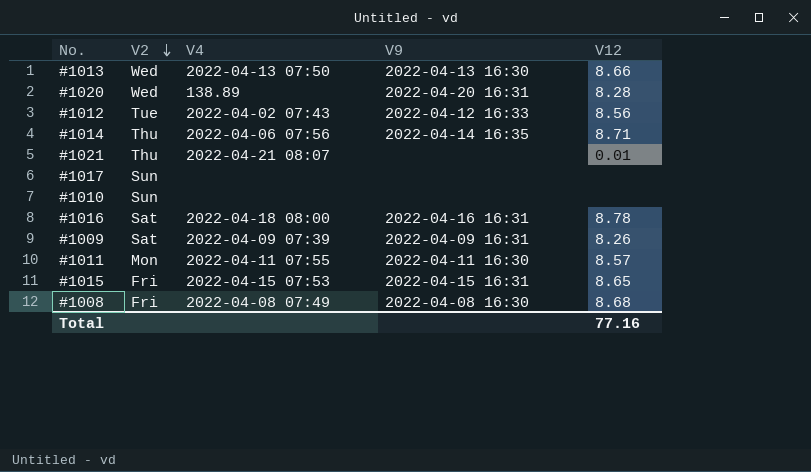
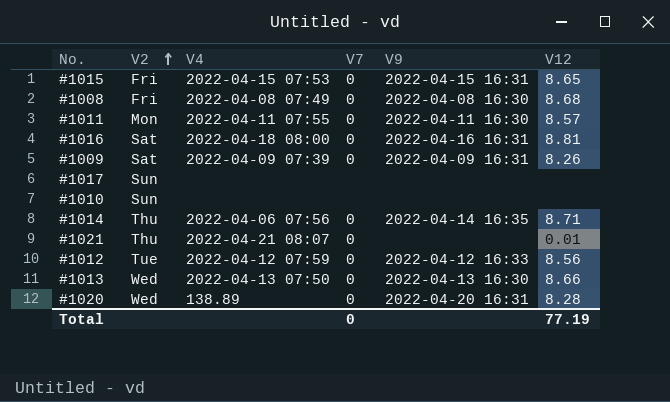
row order: V2 descending -> V2 ascending
column V7 | position: none -> 4
#1016 | V12: 8.78 -> 8.81
#1012 | V4: 2022-04-02 07:43 -> 2022-04-12 07:59
Total | V12: 77.16 -> 77.19

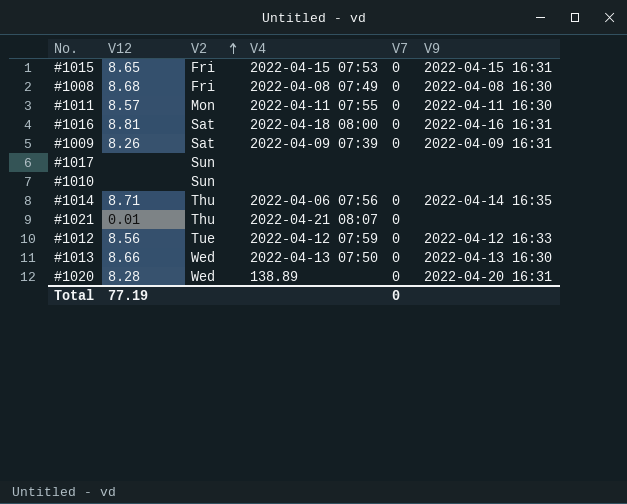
column V12 | position: 6 -> 2

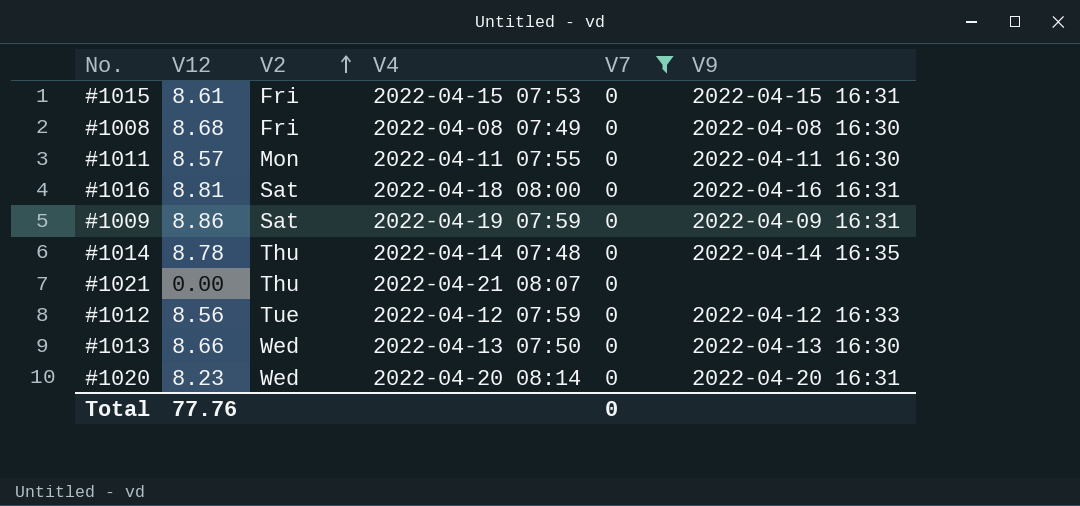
filter: none -> V7 = 0
#1015 | V12: 8.65 -> 8.61
#1009 | V12: 8.26 -> 8.86
#1009 | V4: 2022-04-09 07:39 -> 2022-04-19 07:59
#1014 | V12: 8.71 -> 8.78
#1014 | V4: 2022-04-06 07:56 -> 2022-04-14 07:48
#1021 | V12: 0.01 -> 0.00
#1020 | V12: 8.28 -> 8.23
#1020 | V4: 138.89 -> 2022-04-20 08:14
Total | V12: 77.19 -> 77.76

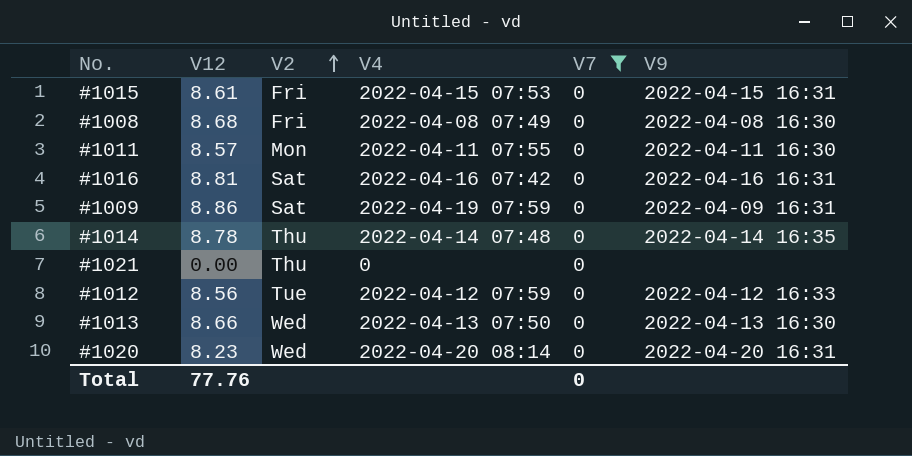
#1016 | V4: 2022-04-18 08:00 -> 2022-04-16 07:42
#1021 | V4: 2022-04-21 08:07 -> 0

